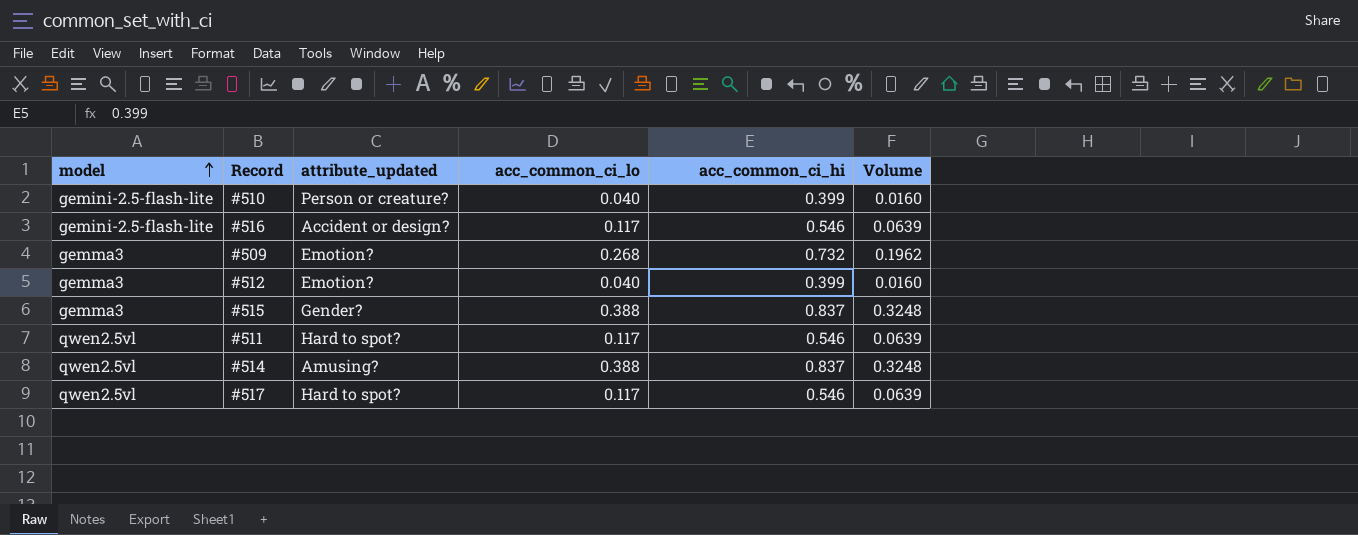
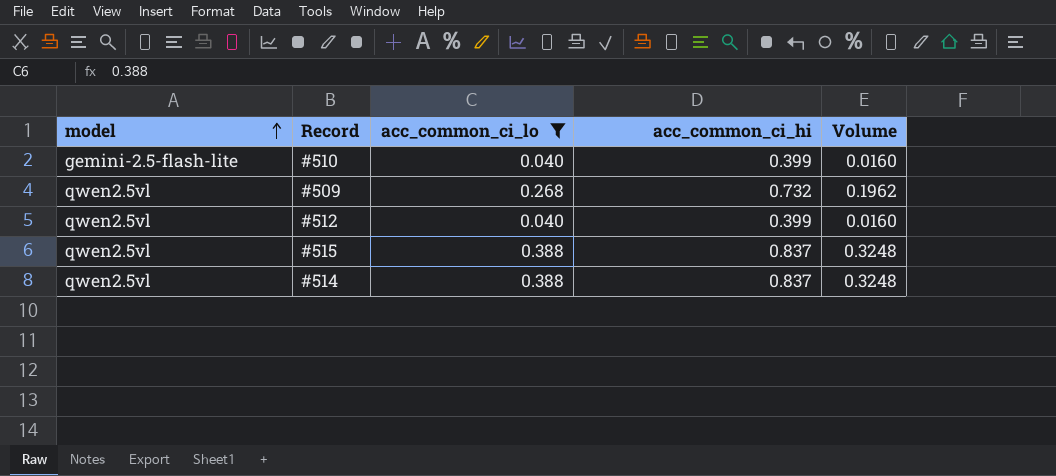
filter: none -> acc_common_ci_lo != 0.117
column attribute_updated | position: 3 -> none
#509 | model: gemma3 -> qwen2.5vl
#512 | model: gemma3 -> qwen2.5vl
#515 | model: gemma3 -> qwen2.5vl

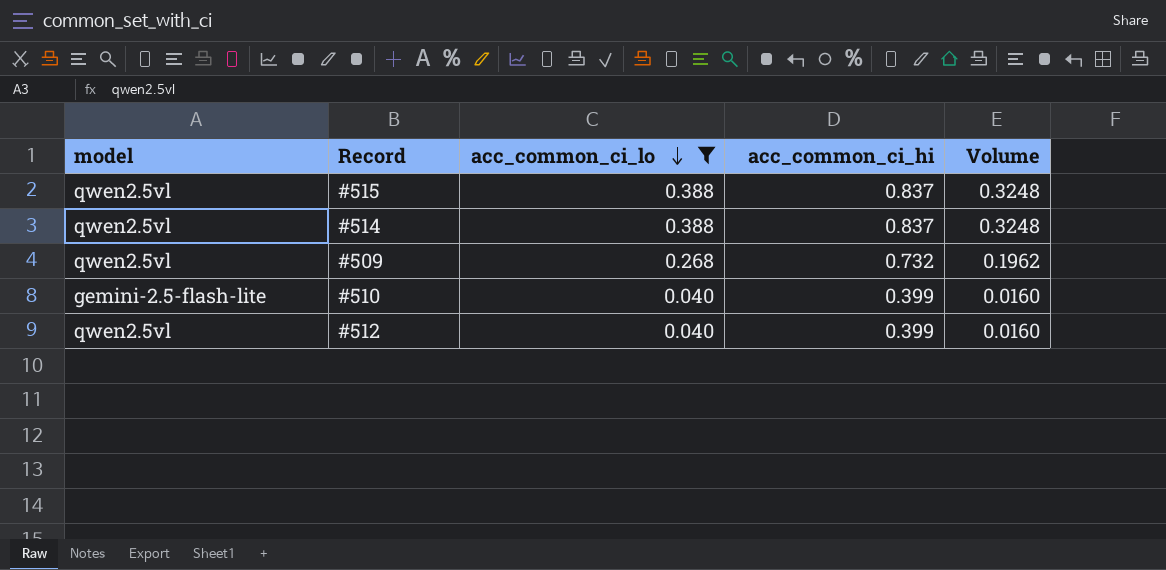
row order: model ascending -> acc_common_ci_lo descending

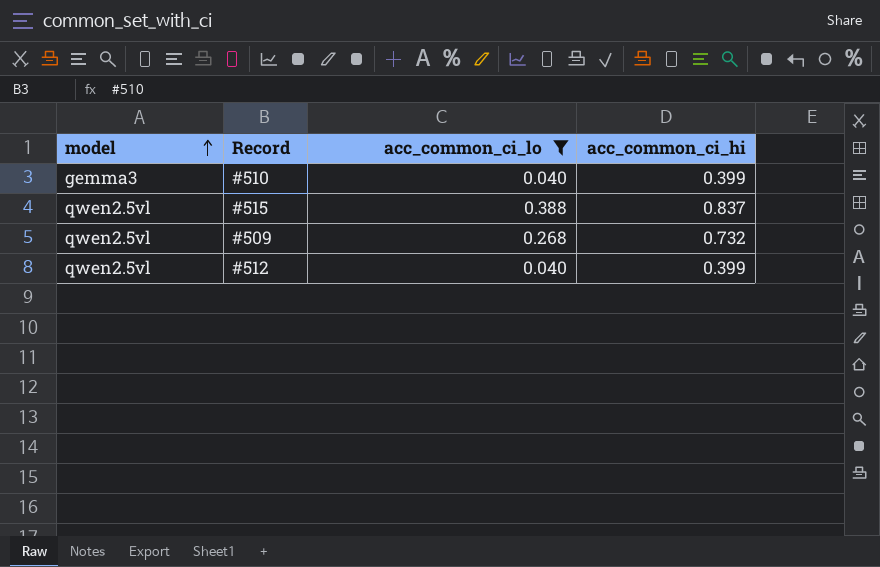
row order: acc_common_ci_lo descending -> model ascending
column Volume | formula: [acc_common_ci_lo] * [acc_common_ci_hi] -> none
row #514: qwen2.5vl | 0.388 | 0.837 | 0.3248 -> none
#510 | model: gemini-2.5-flash-lite -> gemma3

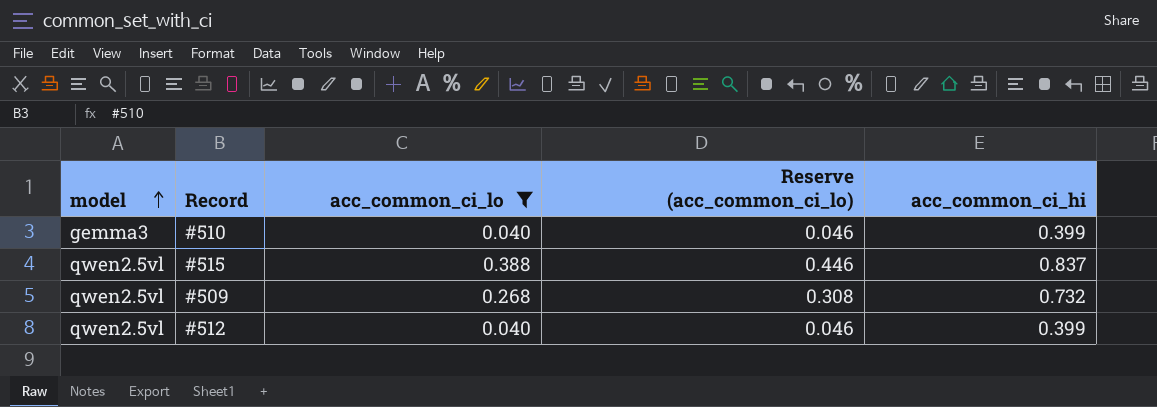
column Reserve (acc_common_ci_lo) | formula: none -> [acc_common_ci_lo] * 1.15

